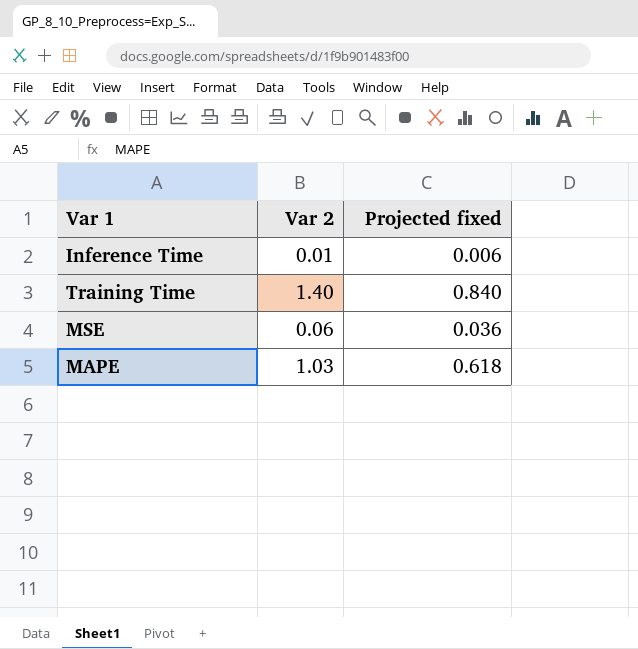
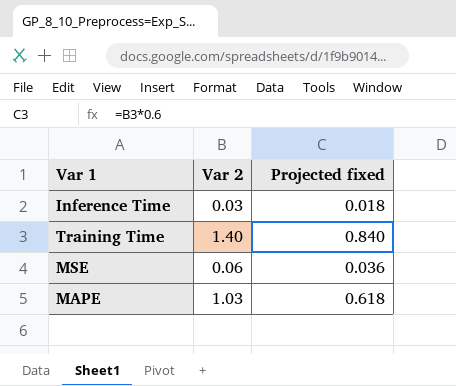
Inference Time | Var 2: 0.01 -> 0.03
Inference Time | Projected fixed: 0.006 -> 0.018

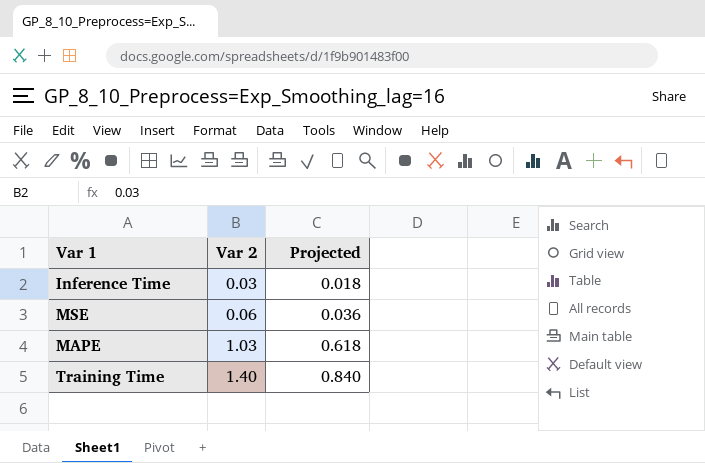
row order: none -> Var 2 ascending
column name: Projected fixed -> Projected

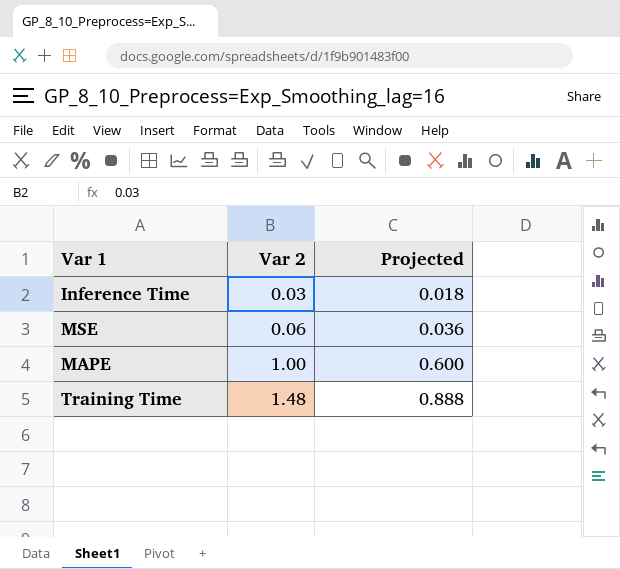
MAPE | Var 2: 1.03 -> 1.00
MAPE | Projected: 0.618 -> 0.600
Training Time | Var 2: 1.40 -> 1.48
Training Time | Projected: 0.840 -> 0.888

